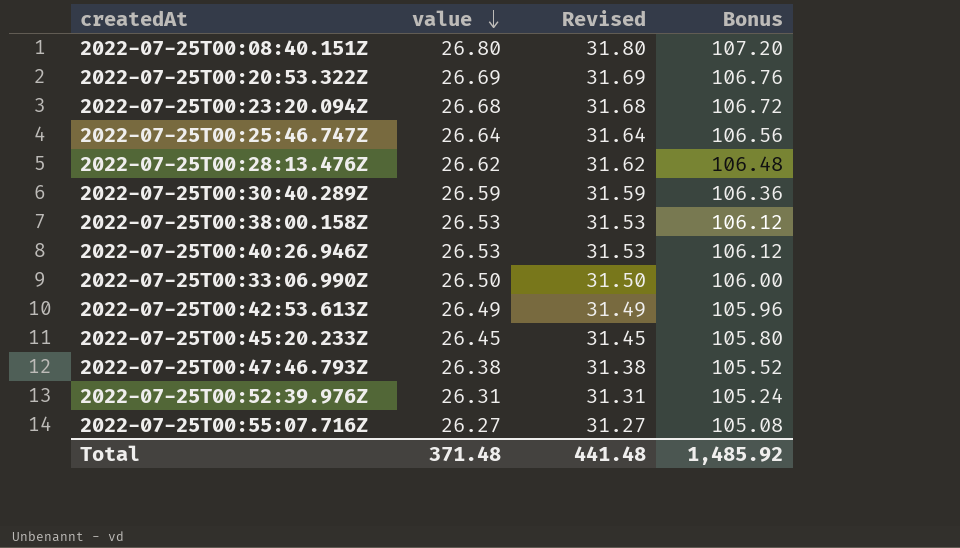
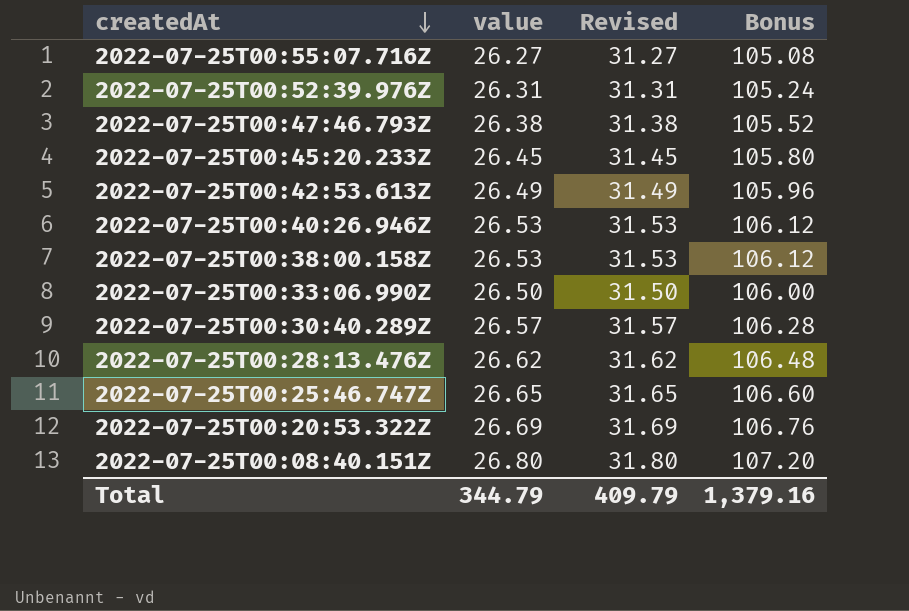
row order: value descending -> createdAt descending
row 2022-07-25T00:23:20.094Z: 26.68 | 31.68 | 106.72 -> none
2022-07-25T00:30:40.289Z | value: 26.59 -> 26.57
2022-07-25T00:30:40.289Z | Revised: 31.59 -> 31.57
2022-07-25T00:30:40.289Z | Bonus: 106.36 -> 106.28
2022-07-25T00:25:46.747Z | value: 26.64 -> 26.65
2022-07-25T00:25:46.747Z | Revised: 31.64 -> 31.65
2022-07-25T00:25:46.747Z | Bonus: 106.56 -> 106.60
Total | value: 371.48 -> 344.79
Total | Revised: 441.48 -> 409.79
Total | Bonus: 1,485.92 -> 1,379.16

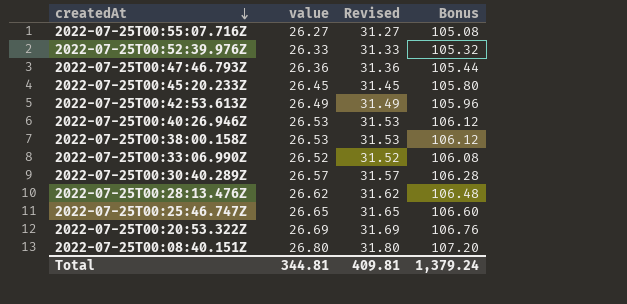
2022-07-25T00:52:39.976Z | value: 26.31 -> 26.33
2022-07-25T00:52:39.976Z | Revised: 31.31 -> 31.33
2022-07-25T00:52:39.976Z | Bonus: 105.24 -> 105.32
2022-07-25T00:47:46.793Z | value: 26.38 -> 26.36
2022-07-25T00:47:46.793Z | Revised: 31.38 -> 31.36
2022-07-25T00:47:46.793Z | Bonus: 105.52 -> 105.44
2022-07-25T00:33:06.990Z | value: 26.50 -> 26.52
2022-07-25T00:33:06.990Z | Revised: 31.50 -> 31.52
2022-07-25T00:33:06.990Z | Bonus: 106.00 -> 106.08
Total | value: 344.79 -> 344.81
Total | Revised: 409.79 -> 409.81
Total | Bonus: 1,379.16 -> 1,379.24

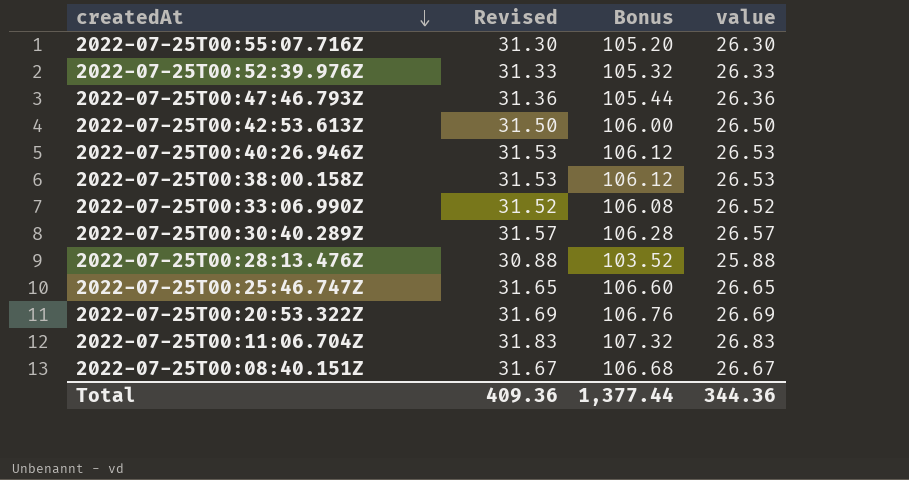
column value | position: 2 -> 4
row 2022-07-25T00:45:20.233Z: 26.45 | 31.45 | 105.80 -> none
2022-07-25T00:55:07.716Z | Revised: 31.27 -> 31.30
2022-07-25T00:55:07.716Z | Bonus: 105.08 -> 105.20
2022-07-25T00:55:07.716Z | value: 26.27 -> 26.30
2022-07-25T00:42:53.613Z | Revised: 31.49 -> 31.50
2022-07-25T00:42:53.613Z | Bonus: 105.96 -> 106.00
2022-07-25T00:42:53.613Z | value: 26.49 -> 26.50
2022-07-25T00:28:13.476Z | Revised: 31.62 -> 30.88
2022-07-25T00:28:13.476Z | Bonus: 106.48 -> 103.52
2022-07-25T00:28:13.476Z | value: 26.62 -> 25.88
row 2022-07-25T00:11:06.704Z: none -> 31.83 | 107.32 | 26.83
2022-07-25T00:08:40.151Z | Revised: 31.80 -> 31.67
2022-07-25T00:08:40.151Z | Bonus: 107.20 -> 106.68
2022-07-25T00:08:40.151Z | value: 26.80 -> 26.67
Total | Revised: 409.81 -> 409.36
Total | Bonus: 1,379.24 -> 1,377.44
Total | value: 344.81 -> 344.36

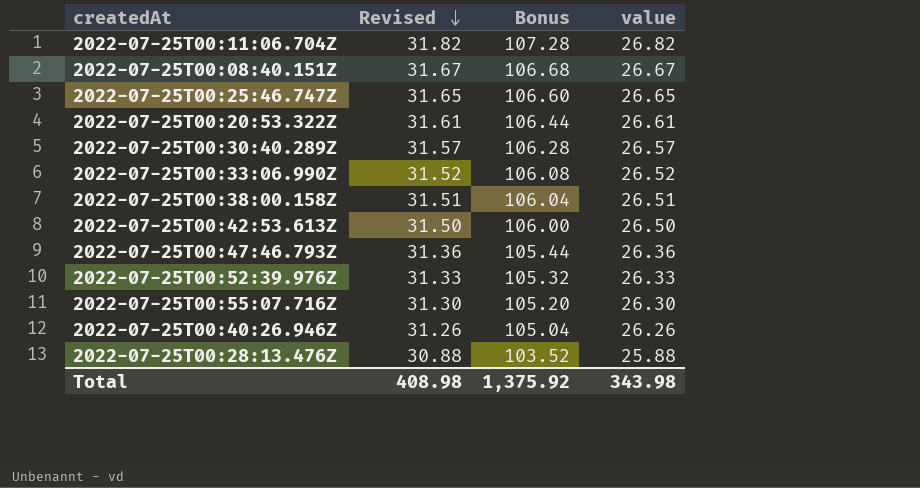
row order: createdAt descending -> Revised descending
2022-07-25T00:11:06.704Z | Revised: 31.83 -> 31.82
2022-07-25T00:11:06.704Z | Bonus: 107.32 -> 107.28
2022-07-25T00:11:06.704Z | value: 26.83 -> 26.82
2022-07-25T00:20:53.322Z | Revised: 31.69 -> 31.61
2022-07-25T00:20:53.322Z | Bonus: 106.76 -> 106.44
2022-07-25T00:20:53.322Z | value: 26.69 -> 26.61
2022-07-25T00:38:00.158Z | Revised: 31.53 -> 31.51
2022-07-25T00:38:00.158Z | Bonus: 106.12 -> 106.04
2022-07-25T00:38:00.158Z | value: 26.53 -> 26.51
2022-07-25T00:40:26.946Z | Revised: 31.53 -> 31.26
2022-07-25T00:40:26.946Z | Bonus: 106.12 -> 105.04
2022-07-25T00:40:26.946Z | value: 26.53 -> 26.26
Total | Revised: 409.36 -> 408.98
Total | Bonus: 1,377.44 -> 1,375.92
Total | value: 344.36 -> 343.98

